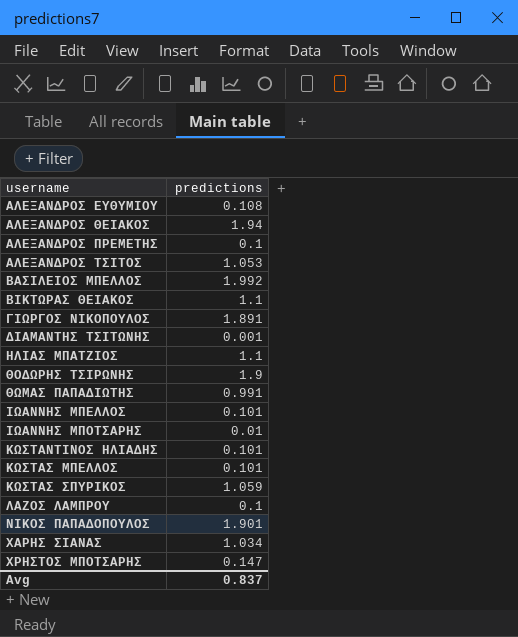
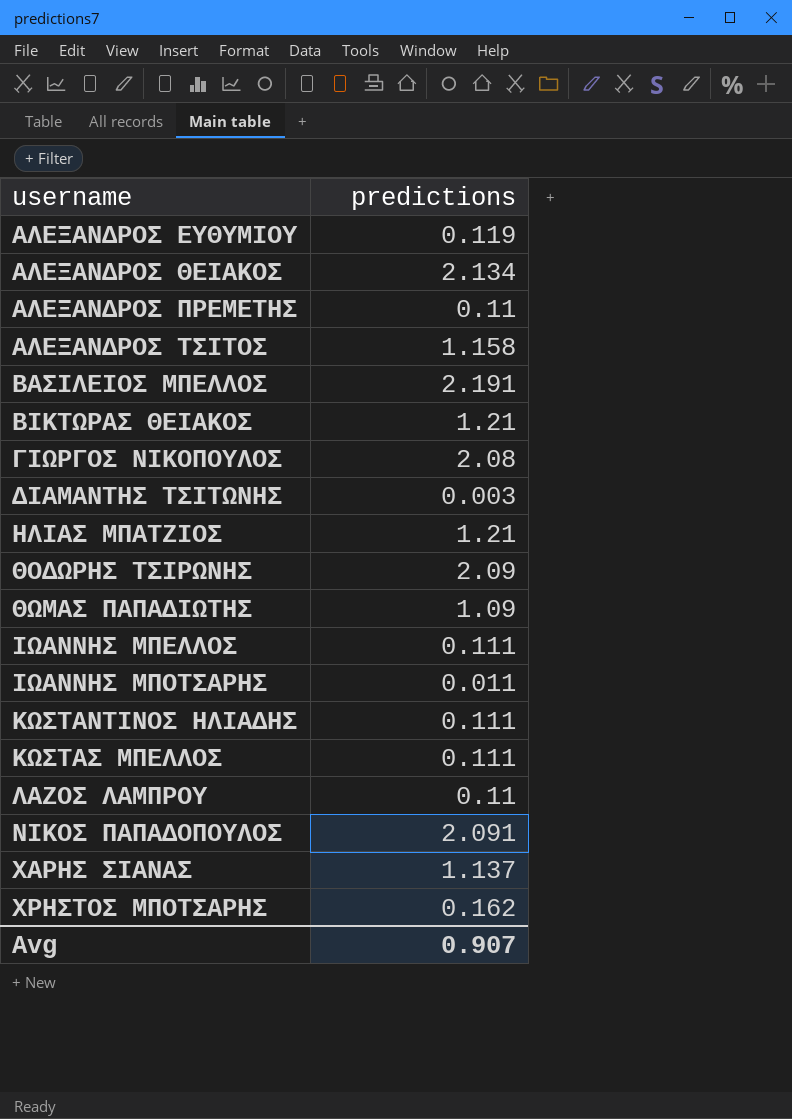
row ΚΩΣΤΑΣ ΣΠΥΡΙΚΟΣ: 1.059 -> none
ΑΛΕΞΑΝΔΡΟΣ ΕΥΘΥΜΙΟΥ | predictions: 0.108 -> 0.119
ΑΛΕΞΑΝΔΡΟΣ ΘΕΙΑΚΟΣ | predictions: 1.94 -> 2.134
ΑΛΕΞΑΝΔΡΟΣ ΠΡΕΜΕΤΗΣ | predictions: 0.1 -> 0.11
ΑΛΕΞΑΝΔΡΟΣ ΤΣΙΤΟΣ | predictions: 1.053 -> 1.158
ΒΑΣΙΛΕΙΟΣ ΜΠΕΛΛΟΣ | predictions: 1.992 -> 2.191
ΒΙΚΤΩΡΑΣ ΘΕΙΑΚΟΣ | predictions: 1.1 -> 1.21
ΓΙΩΡΓΟΣ ΝΙΚΟΠΟΥΛΟΣ | predictions: 1.891 -> 2.08
ΔΙΑΜΑΝΤΗΣ ΤΣΙΤΩΝΗΣ | predictions: 0.001 -> 0.003
ΗΛΙΑΣ ΜΠΑΤΖΙΟΣ | predictions: 1.1 -> 1.21
ΘΟΔΩΡΗΣ ΤΣΙΡΩΝΗΣ | predictions: 1.9 -> 2.09
ΘΩΜΑΣ ΠΑΠΑΔΙΩΤΗΣ | predictions: 0.991 -> 1.09
ΙΩΑΝΝΗΣ ΜΠΕΛΛΟΣ | predictions: 0.101 -> 0.111
ΙΩΑΝΝΗΣ ΜΠΟΤΣΑΡΗΣ | predictions: 0.01 -> 0.011
ΚΩΣΤΑΝΤΙΝΟΣ ΗΛΙΑΔΗΣ | predictions: 0.101 -> 0.111
ΚΩΣΤΑΣ ΜΠΕΛΛΟΣ | predictions: 0.101 -> 0.111
ΛΑΖΟΣ ΛΑΜΠΡΟΥ | predictions: 0.1 -> 0.11
ΝΙΚΟΣ ΠΑΠΑΔΟΠΟΥΛΟΣ | predictions: 1.901 -> 2.091
ΧΑΡΗΣ ΣΙΑΝΑΣ | predictions: 1.034 -> 1.137
ΧΡΗΣΤΟΣ ΜΠΟΤΣΑΡΗΣ | predictions: 0.147 -> 0.162
Avg | predictions: 0.837 -> 0.907

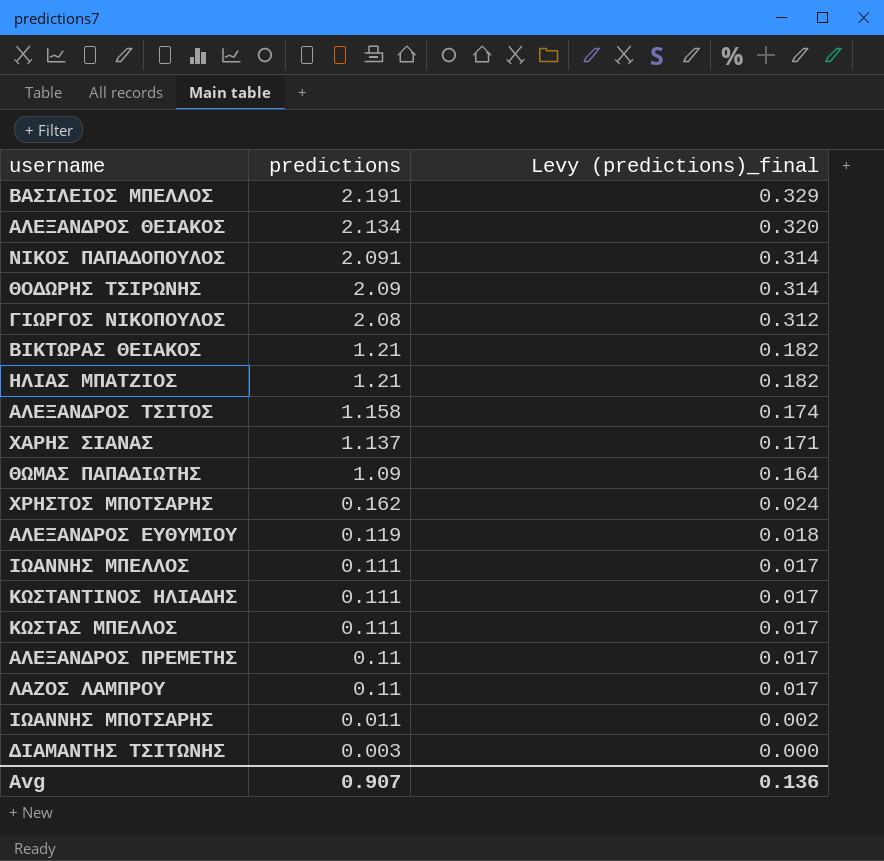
row order: username ascending -> predictions descending
column Levy (predictions)_final | formula: none -> [predictions] * 0.15

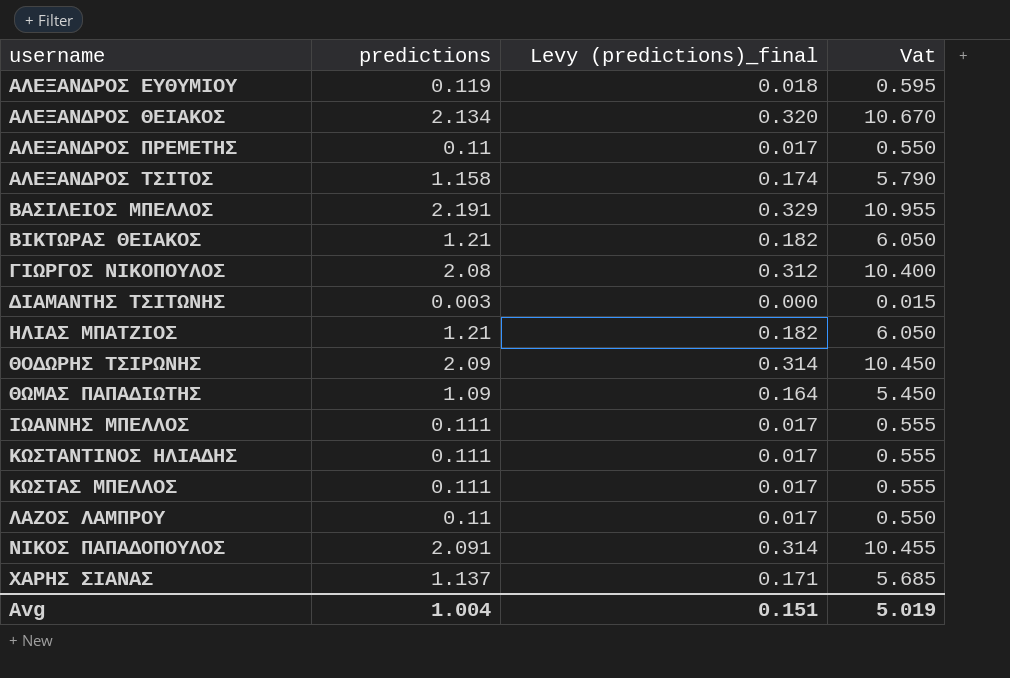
row order: predictions descending -> username ascending
column Vat | formula: none -> [predictions] * 5
row ΧΡΗΣΤΟΣ ΜΠΟΤΣΑΡΗΣ: 0.162 | 0.024 -> none
row ΙΩΑΝΝΗΣ ΜΠΟΤΣΑΡΗΣ: 0.011 | 0.002 -> none
Avg | predictions: 0.907 -> 1.004
Avg | Levy (predictions)_final: 0.136 -> 0.151

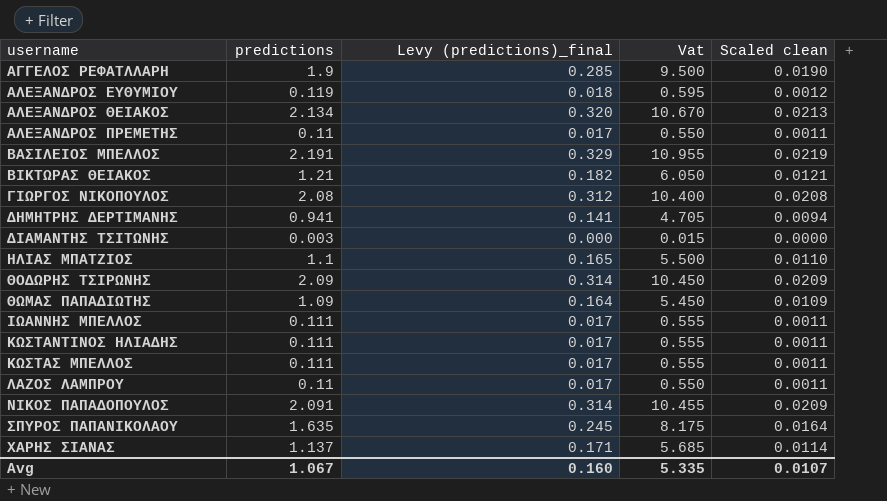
column Scaled clean | formula: none -> [predictions] * 0.01
row ΑΛΕΞΑΝΔΡΟΣ ΤΣΙΤΟΣ: 1.158 | 0.174 | 5.790 -> none
row ΑΓΓΕΛΟΣ ΡΕΦΑΤΛΛΑΡΗ: none -> 1.9 | 0.285 | 9.500 | 0.0190
row ΔΗΜΗΤΡΗΣ ΔΕΡΤΙΜΑΝΗΣ: none -> 0.941 | 0.141 | 4.705 | 0.0094
ΗΛΙΑΣ ΜΠΑΤΖΙΟΣ | predictions: 1.21 -> 1.1
ΗΛΙΑΣ ΜΠΑΤΖΙΟΣ | Levy (predictions)_final: 0.182 -> 0.165
ΗΛΙΑΣ ΜΠΑΤΖΙΟΣ | Vat: 6.050 -> 5.500
row ΣΠΥΡΟΣ ΠΑΠΑΝΙΚΟΛΑΟΥ: none -> 1.635 | 0.245 | 8.175 | 0.0164
Avg | predictions: 1.004 -> 1.067
Avg | Levy (predictions)_final: 0.151 -> 0.160
Avg | Vat: 5.019 -> 5.335

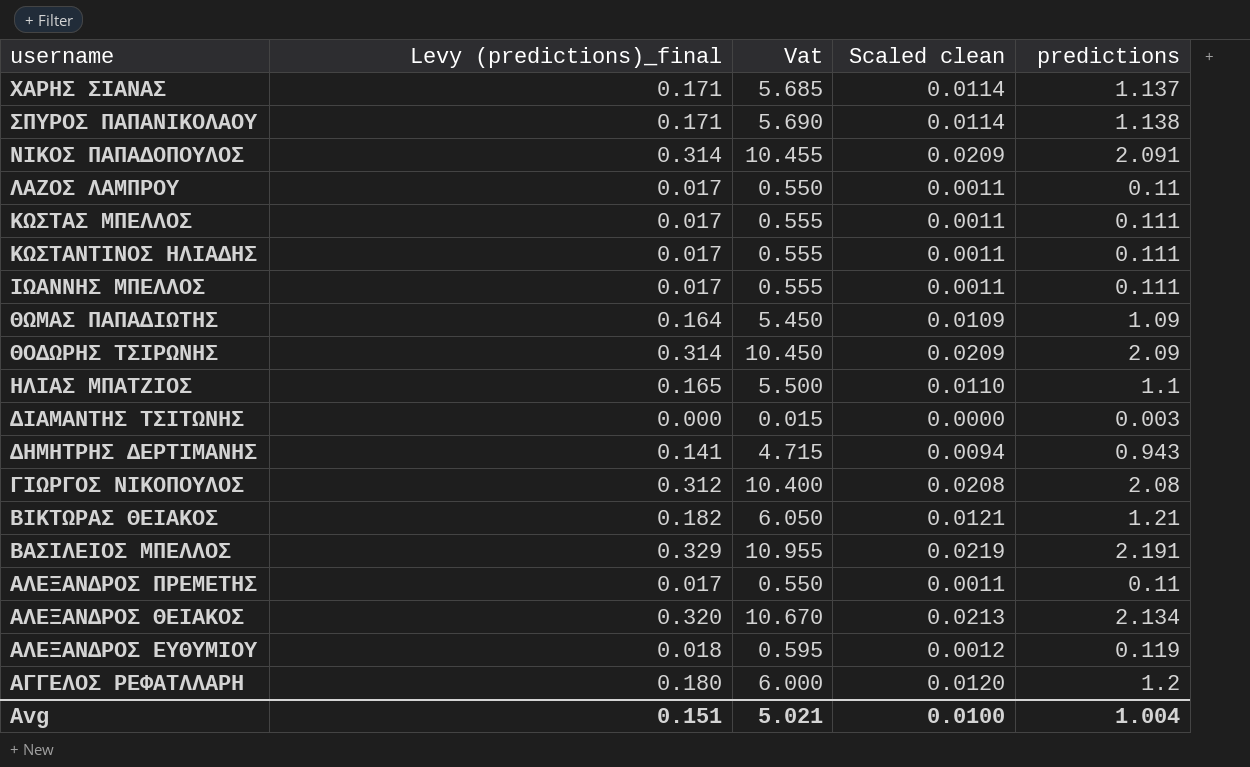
row order: username ascending -> username descending
column predictions | position: 2 -> 5
ΣΠΥΡΟΣ ΠΑΠΑΝΙΚΟΛΑΟΥ | Levy (predictions)_final: 0.245 -> 0.171
ΣΠΥΡΟΣ ΠΑΠΑΝΙΚΟΛΑΟΥ | Vat: 8.175 -> 5.690
ΣΠΥΡΟΣ ΠΑΠΑΝΙΚΟΛΑΟΥ | Scaled clean: 0.0164 -> 0.0114
ΣΠΥΡΟΣ ΠΑΠΑΝΙΚΟΛΑΟΥ | predictions: 1.635 -> 1.138
ΔΗΜΗΤΡΗΣ ΔΕΡΤΙΜΑΝΗΣ | Vat: 4.705 -> 4.715
ΔΗΜΗΤΡΗΣ ΔΕΡΤΙΜΑΝΗΣ | predictions: 0.941 -> 0.943
ΑΓΓΕΛΟΣ ΡΕΦΑΤΛΛΑΡΗ | Levy (predictions)_final: 0.285 -> 0.180
ΑΓΓΕΛΟΣ ΡΕΦΑΤΛΛΑΡΗ | Vat: 9.500 -> 6.000
ΑΓΓΕΛΟΣ ΡΕΦΑΤΛΛΑΡΗ | Scaled clean: 0.0190 -> 0.0120
ΑΓΓΕΛΟΣ ΡΕΦΑΤΛΛΑΡΗ | predictions: 1.9 -> 1.2
Avg | Levy (predictions)_final: 0.160 -> 0.151
Avg | Vat: 5.335 -> 5.021
Avg | Scaled clean: 0.0107 -> 0.0100
Avg | predictions: 1.067 -> 1.004

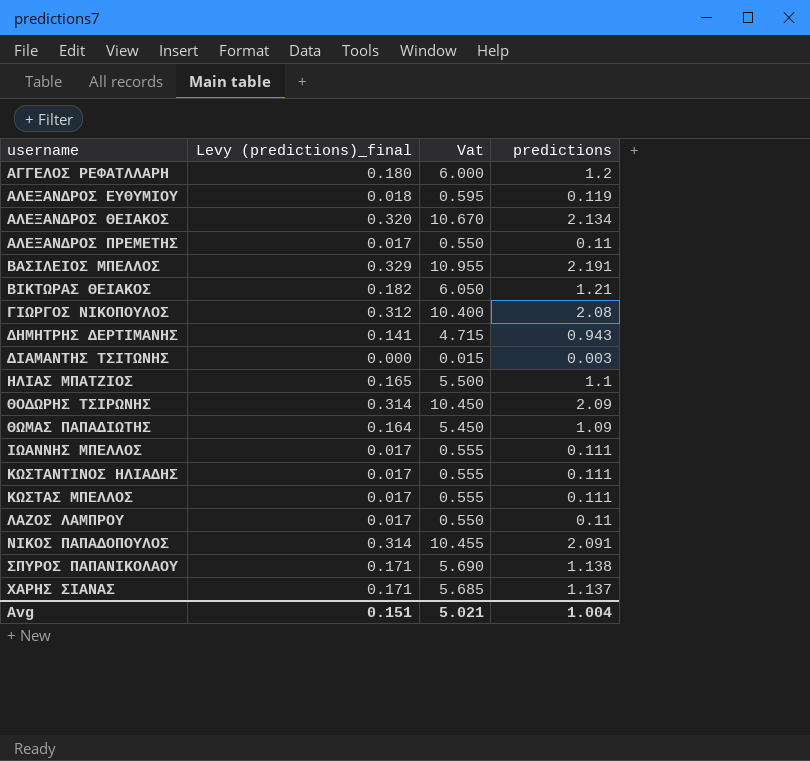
row order: username descending -> username ascending
column Scaled clean | formula: [predictions] * 0.01 -> none

